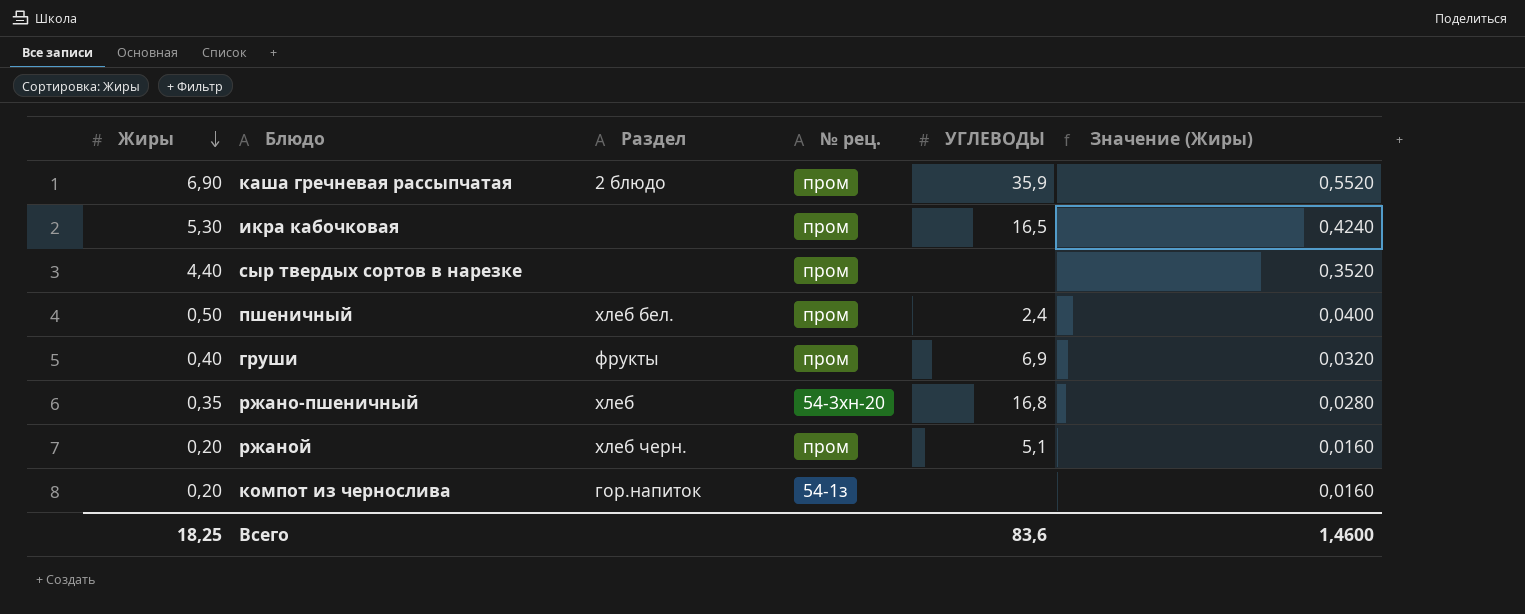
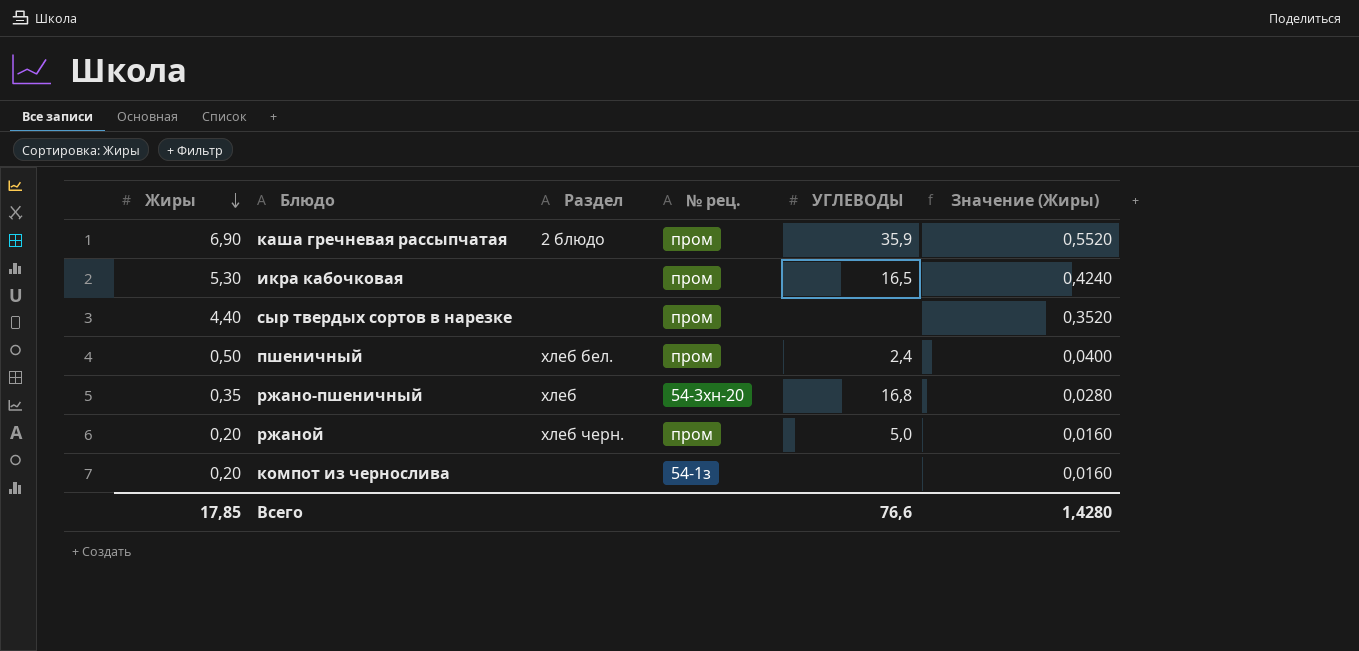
row груши: 0,40 | фрукты | пром | 6,9 | 0,0320 -> none
ржаной | УГЛЕВОДЫ: 5,1 -> 5,0
компот из чернослива | Раздел: гор.напиток -> none
Всего | Жиры: 18,25 -> 17,85
Всего | УГЛЕВОДЫ: 83,6 -> 76,6
Всего | Значение (Жиры): 1,4600 -> 1,4280

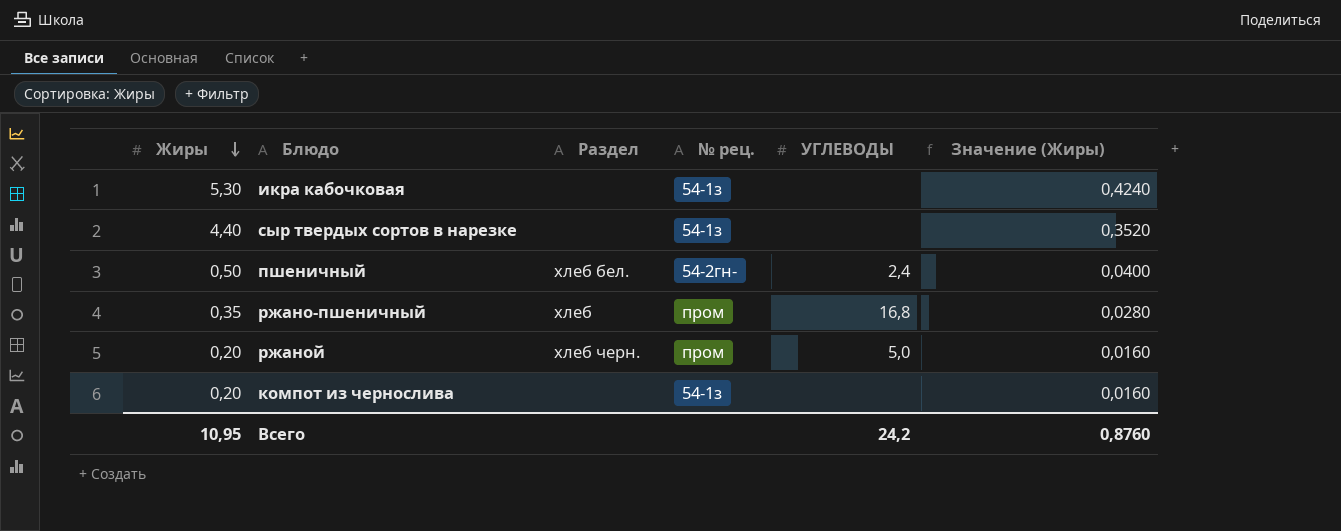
row каша гречневая рассыпчатая: 6,90 | 2 блюдо | пром | 35,9 | 0,5520 -> none
икра кабочковая | № рец.: пром -> 54-1з
икра кабочковая | УГЛЕВОДЫ: 16,5 -> none
сыр твердых сортов в нарезке | № рец.: пром -> 54-1з
пшеничный | № рец.: пром -> 54-2гн-
ржано-пшеничный | № рец.: 54-3хн-20 -> пром
Всего | Жиры: 17,85 -> 10,95
Всего | УГЛЕВОДЫ: 76,6 -> 24,2
Всего | Значение (Жиры): 1,4280 -> 0,8760

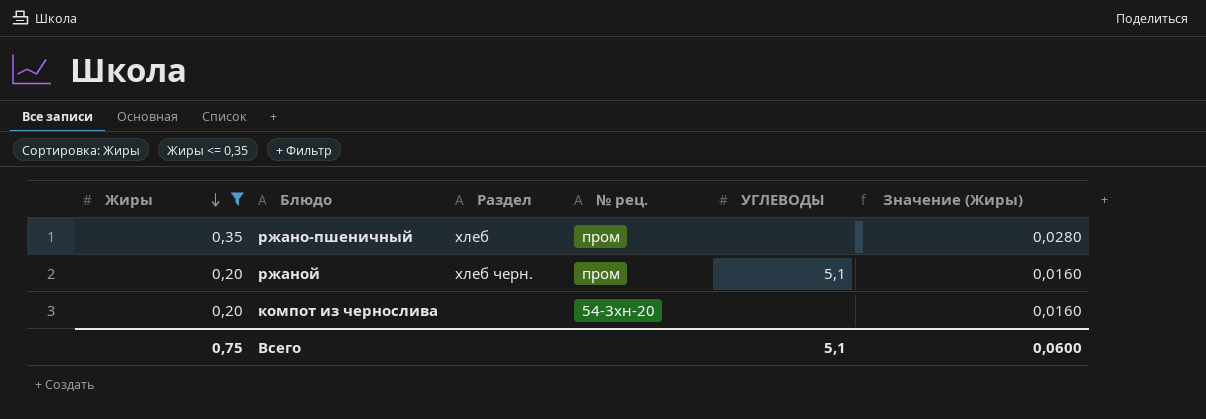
filter: none -> Жиры <= 0,35
ржано-пшеничный | УГЛЕВОДЫ: 16,8 -> none
ржаной | УГЛЕВОДЫ: 5,0 -> 5,1
компот из чернослива | № рец.: 54-1з -> 54-3хн-20
Всего | Жиры: 10,95 -> 0,75
Всего | УГЛЕВОДЫ: 24,2 -> 5,1
Всего | Значение (Жиры): 0,8760 -> 0,0600

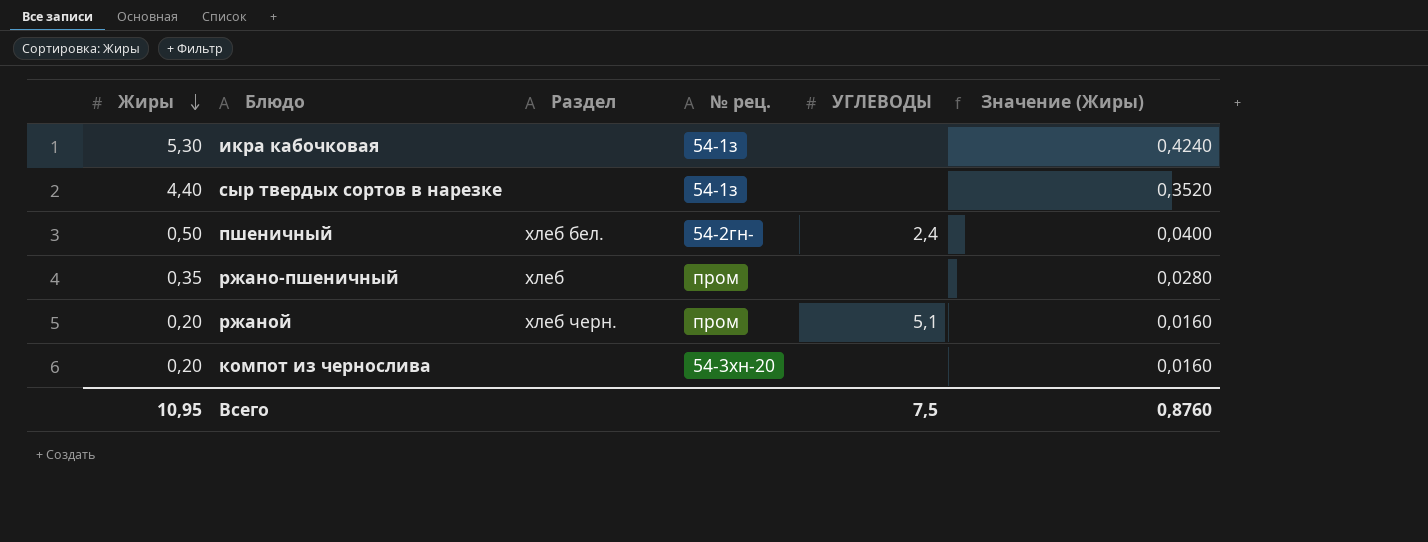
filter: Жиры <= 0,35 -> none
Всего | Жиры: 0,75 -> 10,95
Всего | УГЛЕВОДЫ: 5,1 -> 7,5
Всего | Значение (Жиры): 0,0600 -> 0,8760

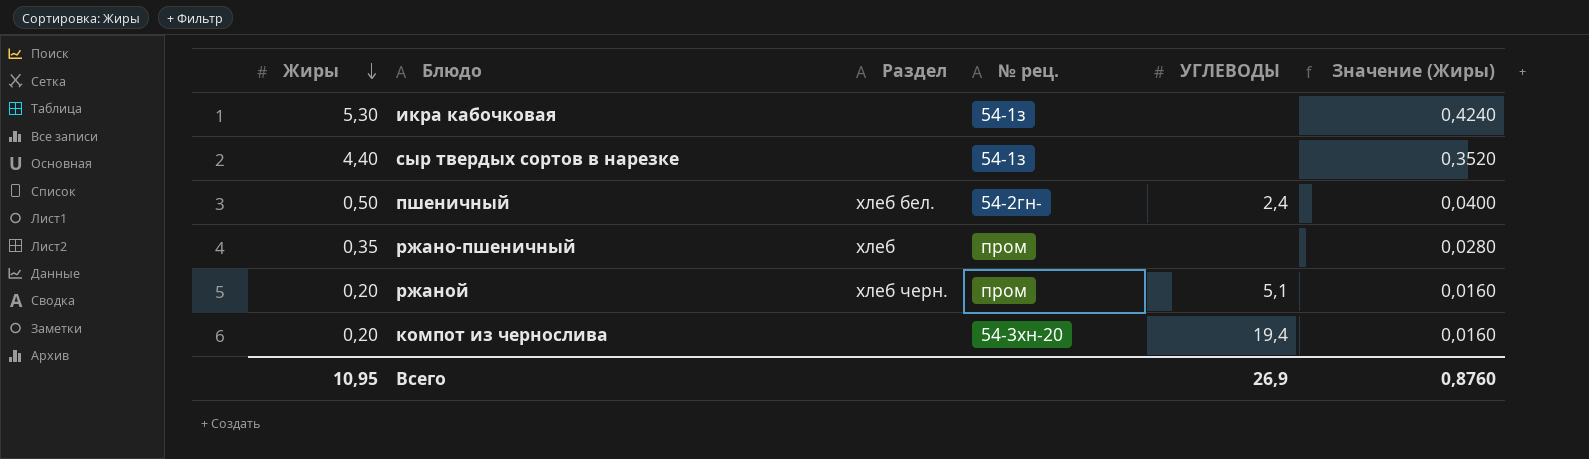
компот из чернослива | УГЛЕВОДЫ: none -> 19,4
Всего | УГЛЕВОДЫ: 7,5 -> 26,9

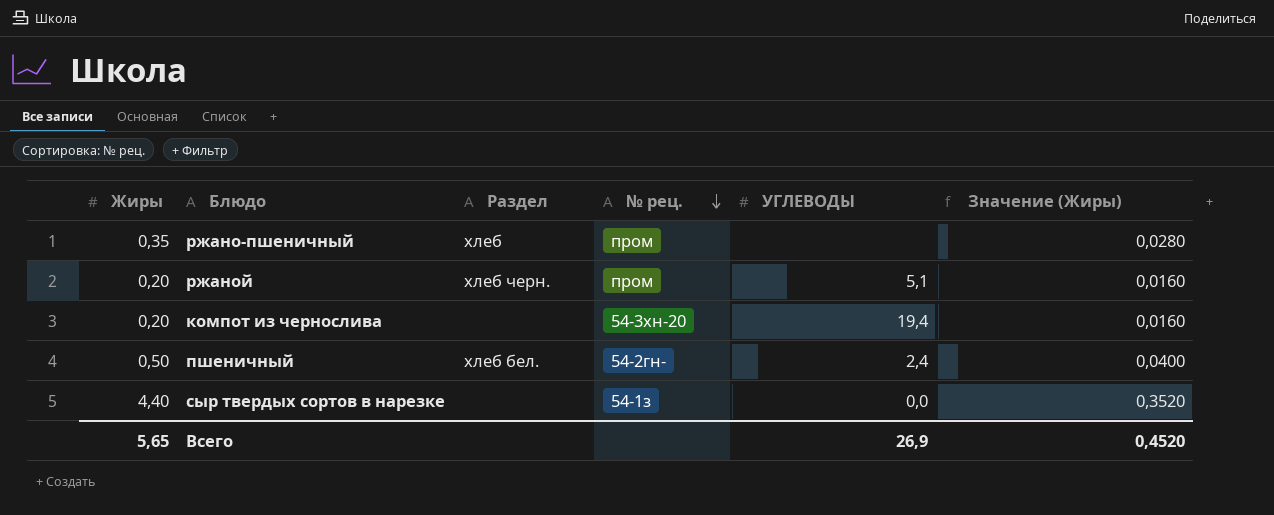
row order: Жиры descending -> № рец. descending
row икра кабочковая: 5,30 | none | 54-1з | none | 0,4240 -> none
сыр твердых сортов в нарезке | УГЛЕВОДЫ: none -> 0,0
Всего | Жиры: 10,95 -> 5,65
Всего | Значение (Жиры): 0,8760 -> 0,4520

